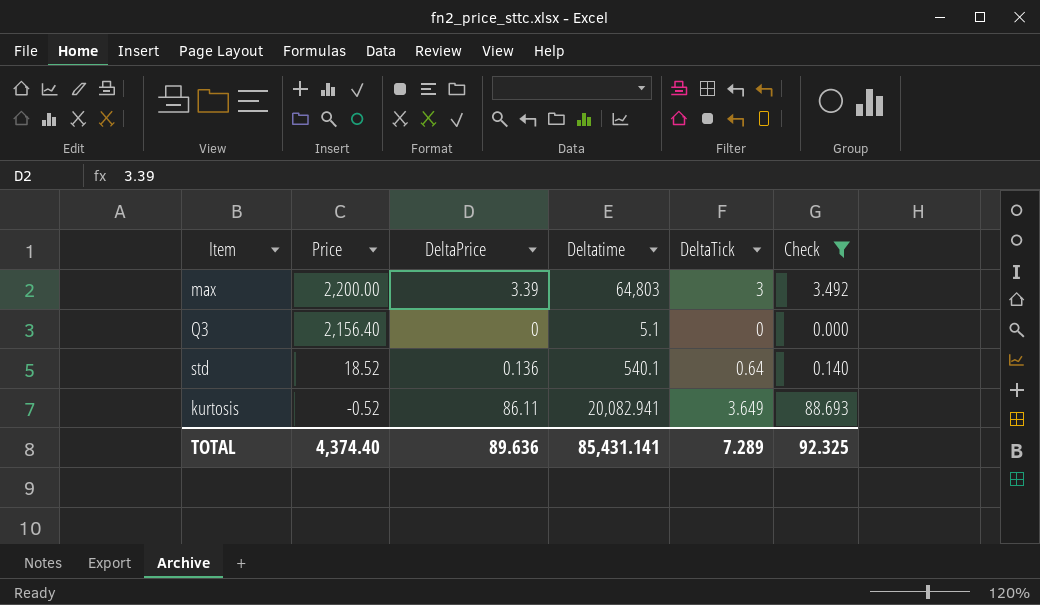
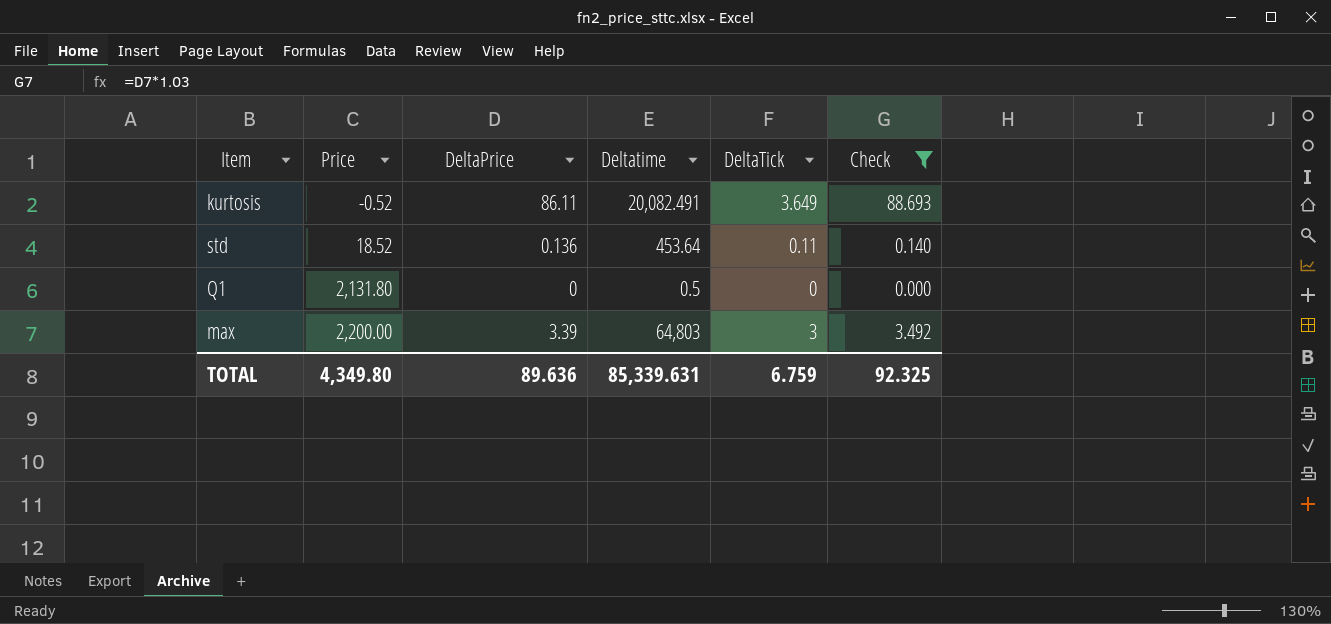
row order: Price descending -> Price ascending
row Q3: 2,156.40 | 0 | 5.1 | 0 | 0.000 -> none
kurtosis | Deltatime: 20,082.941 -> 20,082.491
std | Deltatime: 540.1 -> 453.64
std | DeltaTick: 0.64 -> 0.11
row Q1: none -> 2,131.80 | 0 | 0.5 | 0 | 0.000
TOTAL | Price: 4,374.40 -> 4,349.80
TOTAL | Deltatime: 85,431.141 -> 85,339.631
TOTAL | DeltaTick: 7.289 -> 6.759

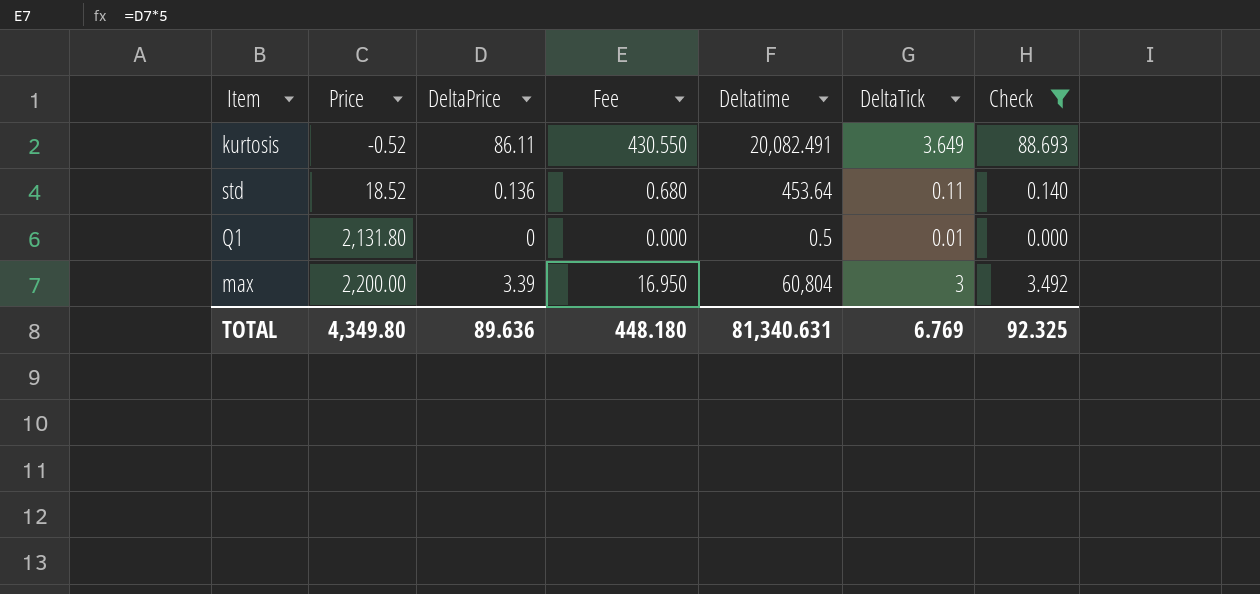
column Fee | formula: none -> [DeltaPrice] * 5
Q1 | DeltaTick: 0 -> 0.01
max | Deltatime: 64,803 -> 60,804
TOTAL | Deltatime: 85,339.631 -> 81,340.631
TOTAL | DeltaTick: 6.759 -> 6.769

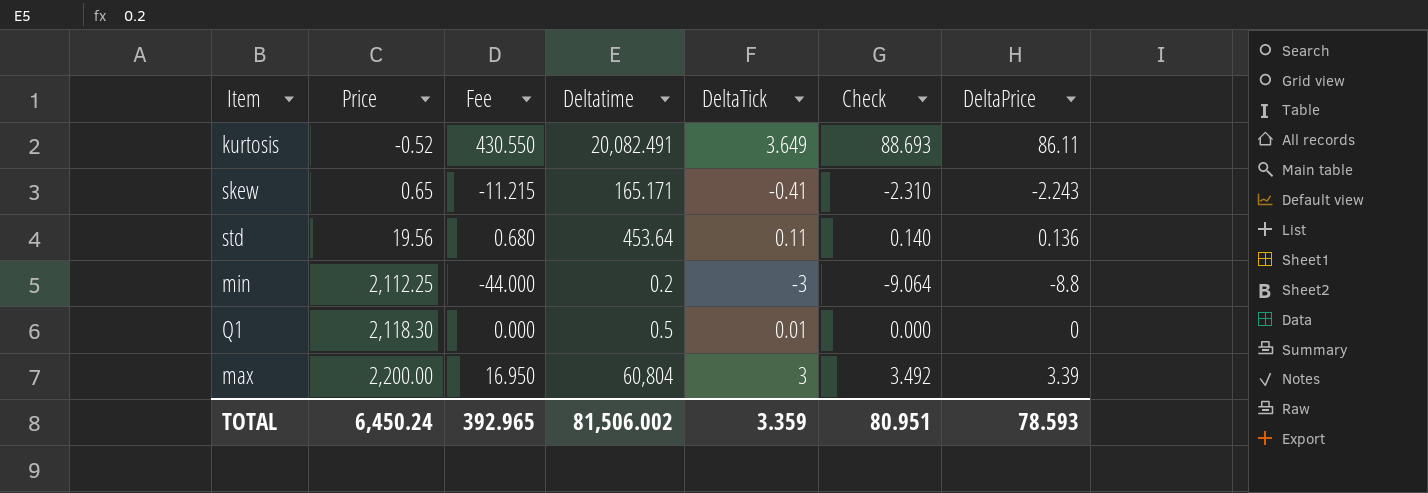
filter: Check >= 0.000 -> none
column DeltaPrice | position: 3 -> 7
std | Price: 18.52 -> 19.56
Q1 | Price: 2,131.80 -> 2,118.30
TOTAL | Price: 4,349.80 -> 6,450.24
TOTAL | Fee: 448.180 -> 392.965
TOTAL | Deltatime: 81,340.631 -> 81,506.002
TOTAL | DeltaTick: 6.769 -> 3.359
TOTAL | Check: 92.325 -> 80.951
TOTAL | DeltaPrice: 89.636 -> 78.593

